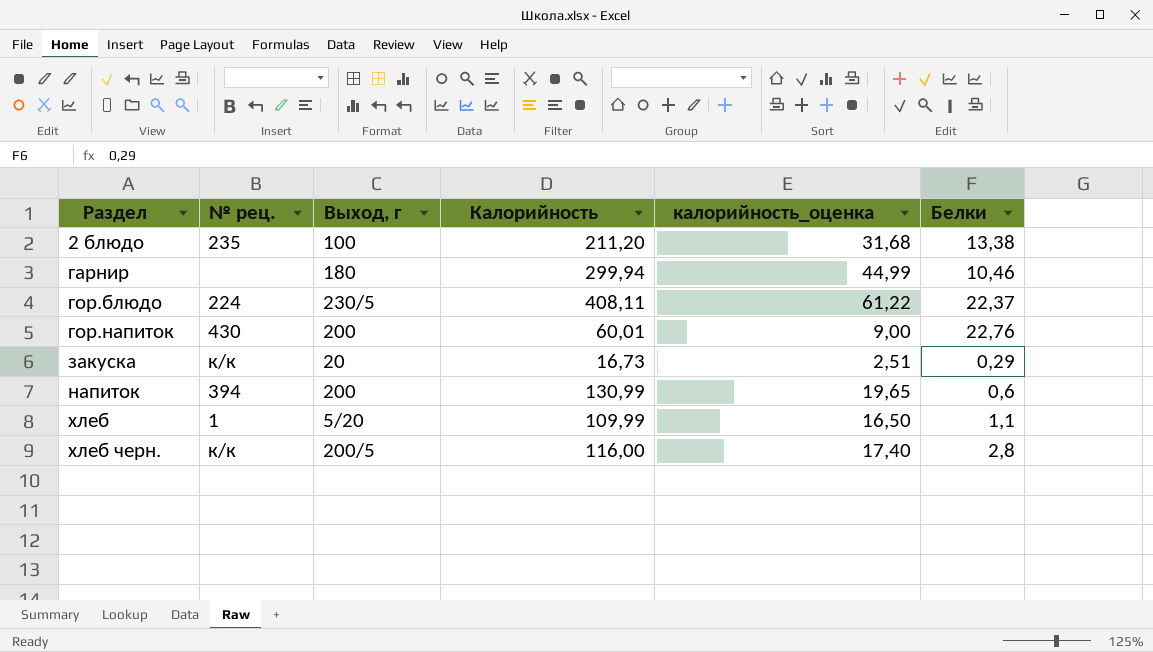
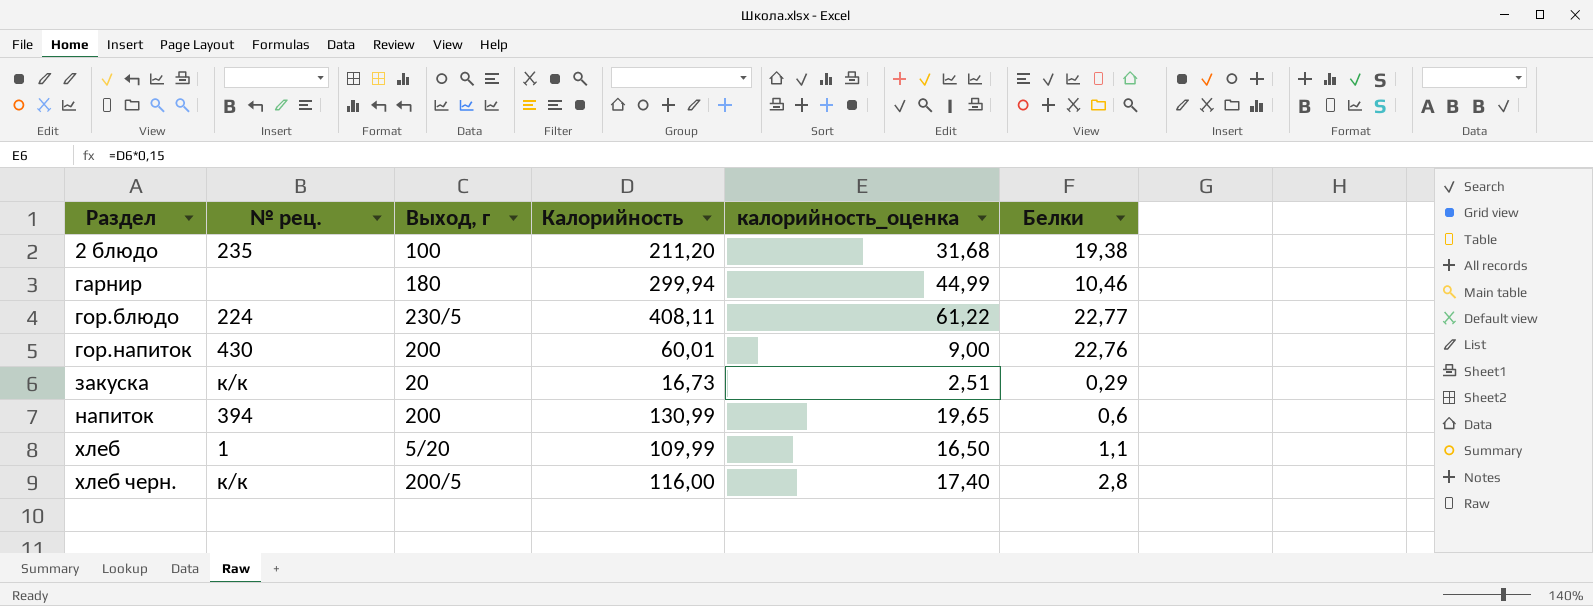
2 блюдо | Белки: 13,38 -> 19,38
гор.блюдо | Белки: 22,37 -> 22,77

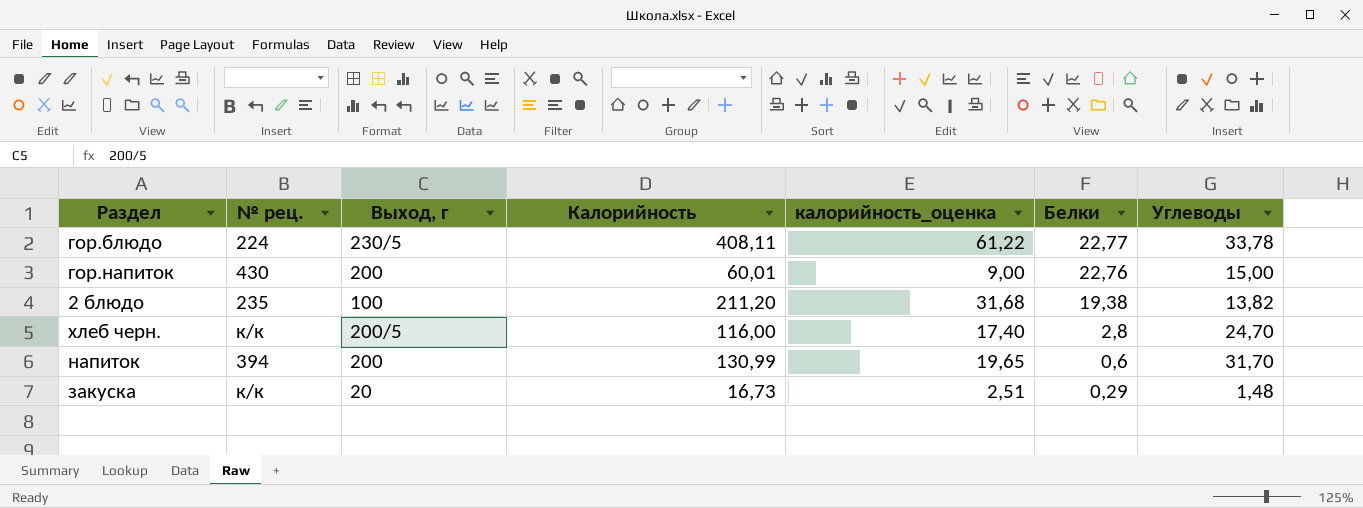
row order: Раздел ascending -> Белки descending
column Углеводы | position: none -> 7
row гарнир: none | 180 | 299,94 | 44,99 | 10,46 -> none
row хлеб: 1 | 5/20 | 109,99 | 16,50 | 1,1 -> none

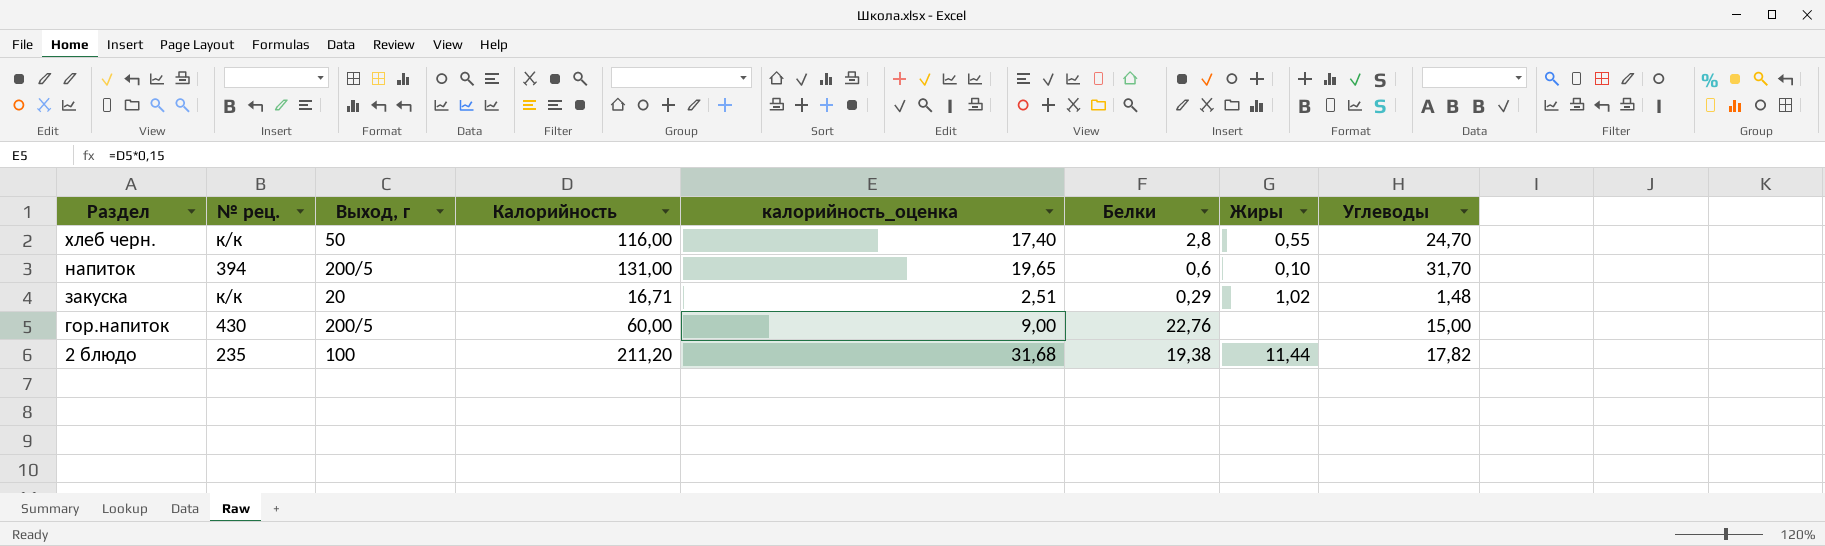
row order: Белки descending -> Раздел descending
column Жиры | position: none -> 7
row гор.блюдо: 224 | 230/5 | 408,11 | 61,22 | 22,77 | 33,78 -> none
хлеб черн. | Выход, г: 200/5 -> 50
напиток | Выход, г: 200 -> 200/5
напиток | Калорийность: 130,99 -> 131,00
закуска | Калорийность: 16,73 -> 16,71
гор.напиток | Выход, г: 200 -> 200/5
гор.напиток | Калорийность: 60,01 -> 60,00
2 блюдо | Углеводы: 13,82 -> 17,82

